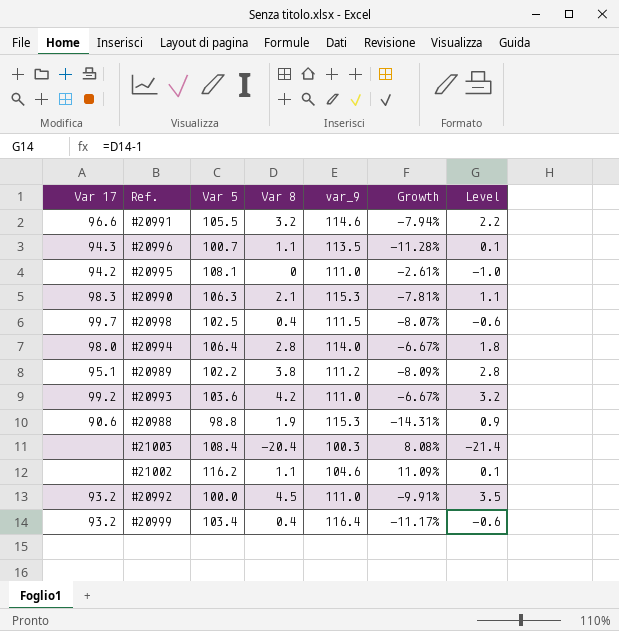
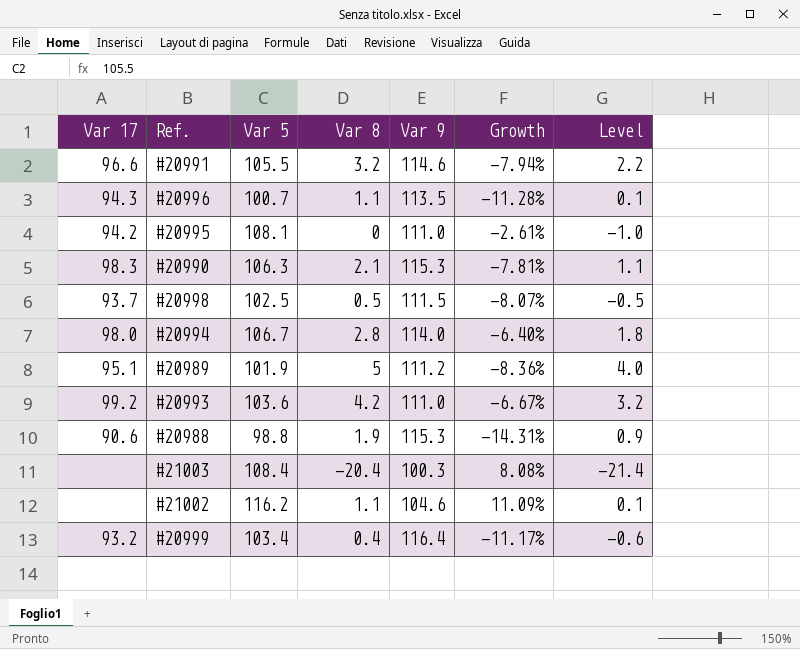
column name: var_9 -> Var 9
row #20992: 93.2 | 100.0 | 4.5 | 111.0 | -9.91% | 3.5 -> none
#20998 | Var 17: 99.7 -> 93.7
#20998 | Var 8: 0.4 -> 0.5
#20998 | Level: -0.6 -> -0.5
#20994 | Var 5: 106.4 -> 106.7
#20994 | Growth: -6.67% -> -6.40%
#20989 | Var 5: 102.2 -> 101.9
#20989 | Var 8: 3.8 -> 5
#20989 | Growth: -8.09% -> -8.36%
#20989 | Level: 2.8 -> 4.0

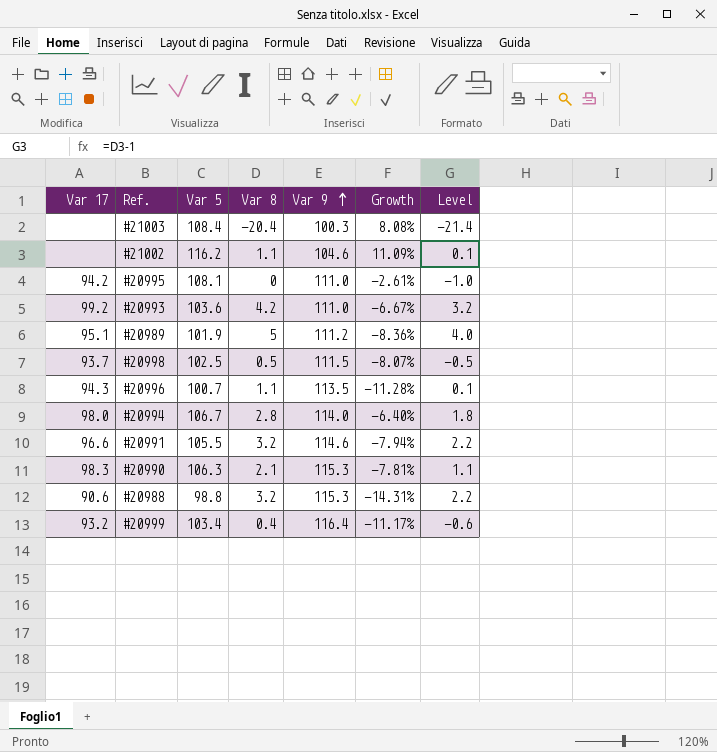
row order: none -> Var 9 ascending
#20988 | Var 8: 1.9 -> 3.2
#20988 | Level: 0.9 -> 2.2

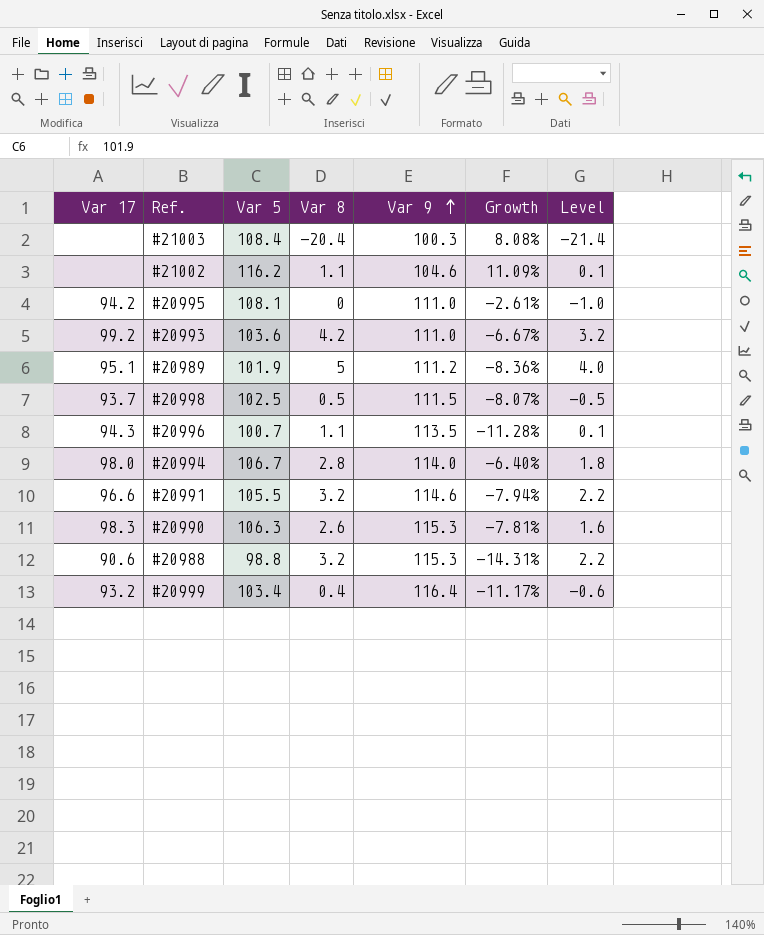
#20990 | Var 8: 2.1 -> 2.6
#20990 | Level: 1.1 -> 1.6

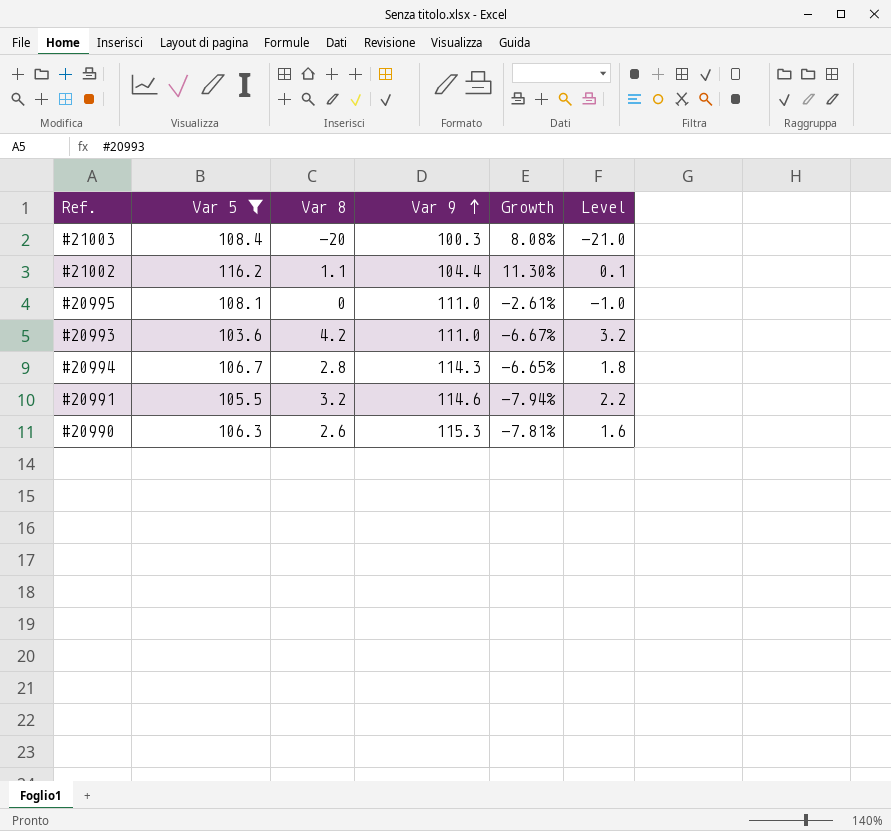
filter: none -> Var 5 >= 103.6
column Var 17 | position: 1 -> none
#21003 | Var 8: -20.4 -> -20
#21003 | Level: -21.4 -> -21.0
#21002 | Var 9: 104.6 -> 104.4
#21002 | Growth: 11.09% -> 11.30%
#20994 | Var 9: 114.0 -> 114.3
#20994 | Growth: -6.40% -> -6.65%

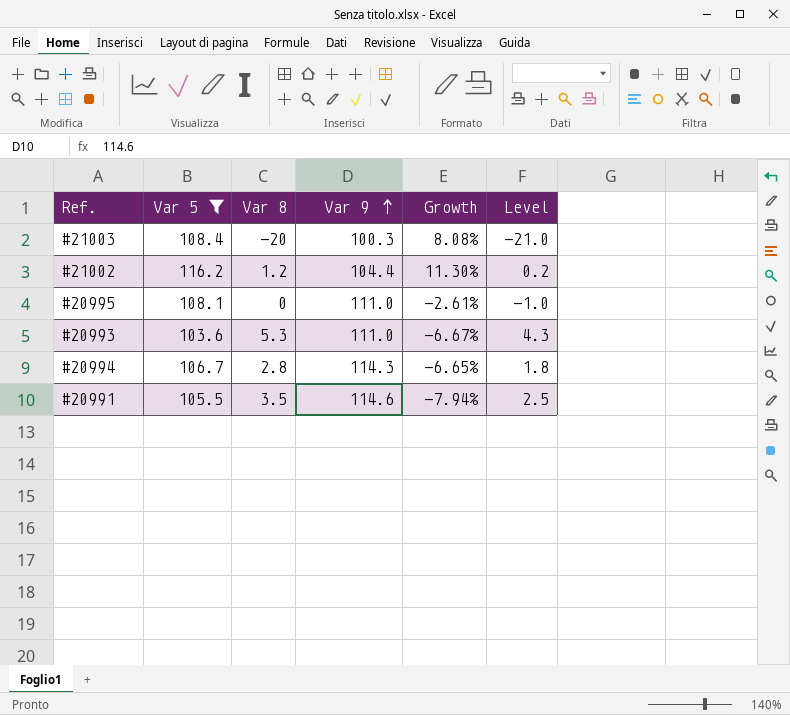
row #20990: 106.3 | 2.6 | 115.3 | -7.81% | 1.6 -> none
#21002 | Var 8: 1.1 -> 1.2
#21002 | Level: 0.1 -> 0.2
#20993 | Var 8: 4.2 -> 5.3
#20993 | Level: 3.2 -> 4.3
#20991 | Var 8: 3.2 -> 3.5
#20991 | Level: 2.2 -> 2.5

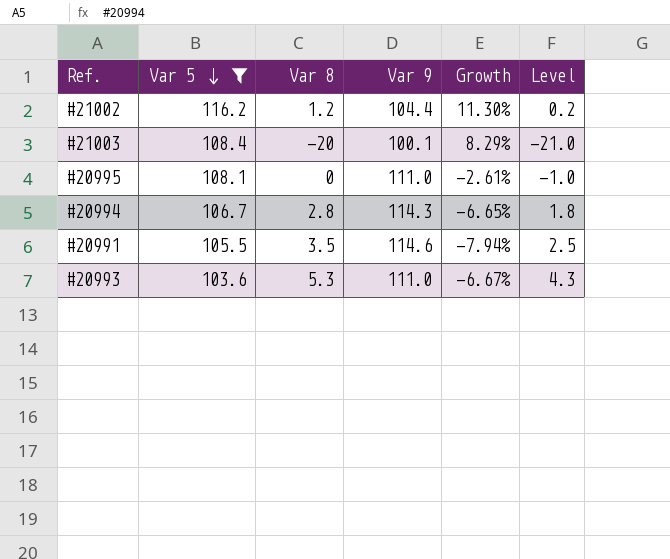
row order: Var 9 ascending -> Var 5 descending
#21003 | Var 9: 100.3 -> 100.1
#21003 | Growth: 8.08% -> 8.29%

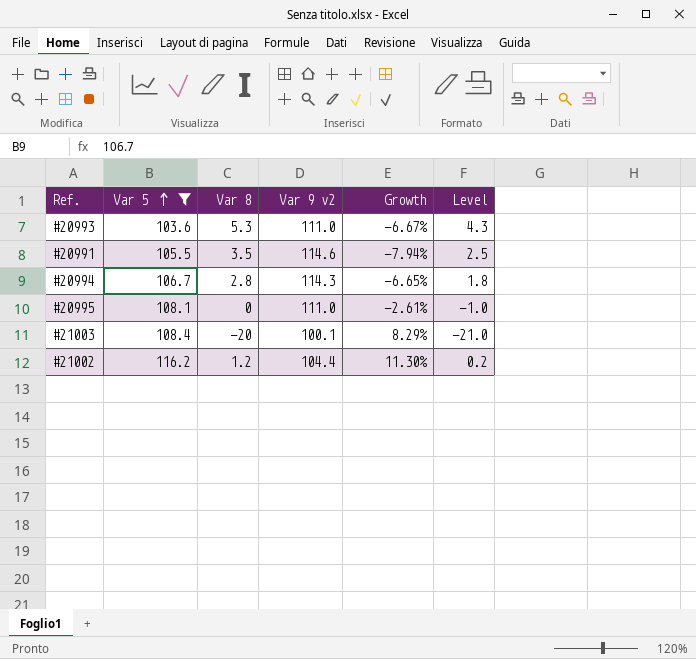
row order: Var 5 descending -> Var 5 ascending
column name: Var 9 -> Var 9 v2

